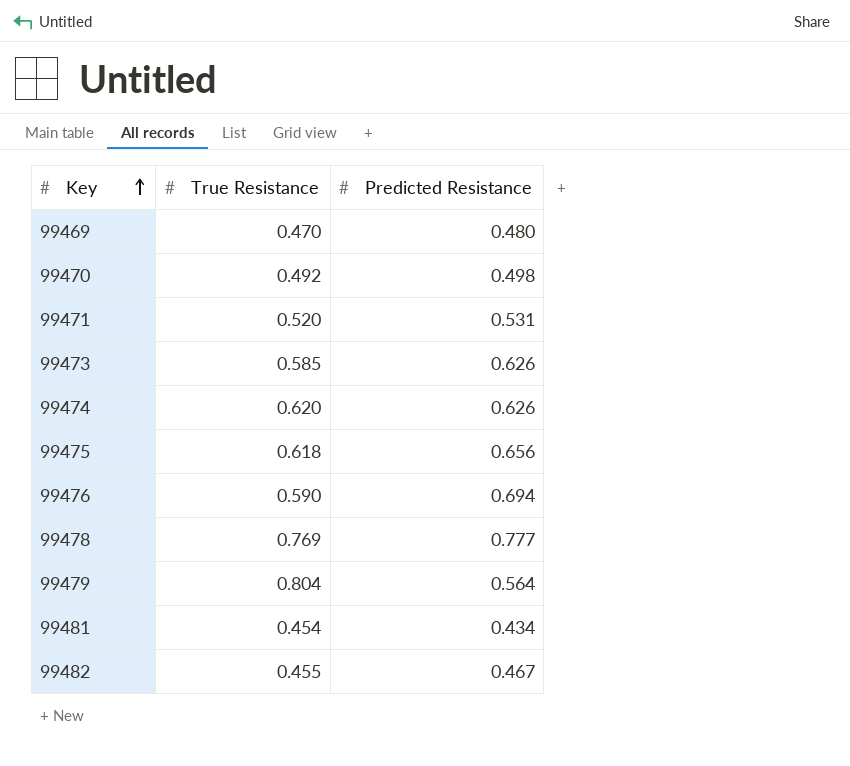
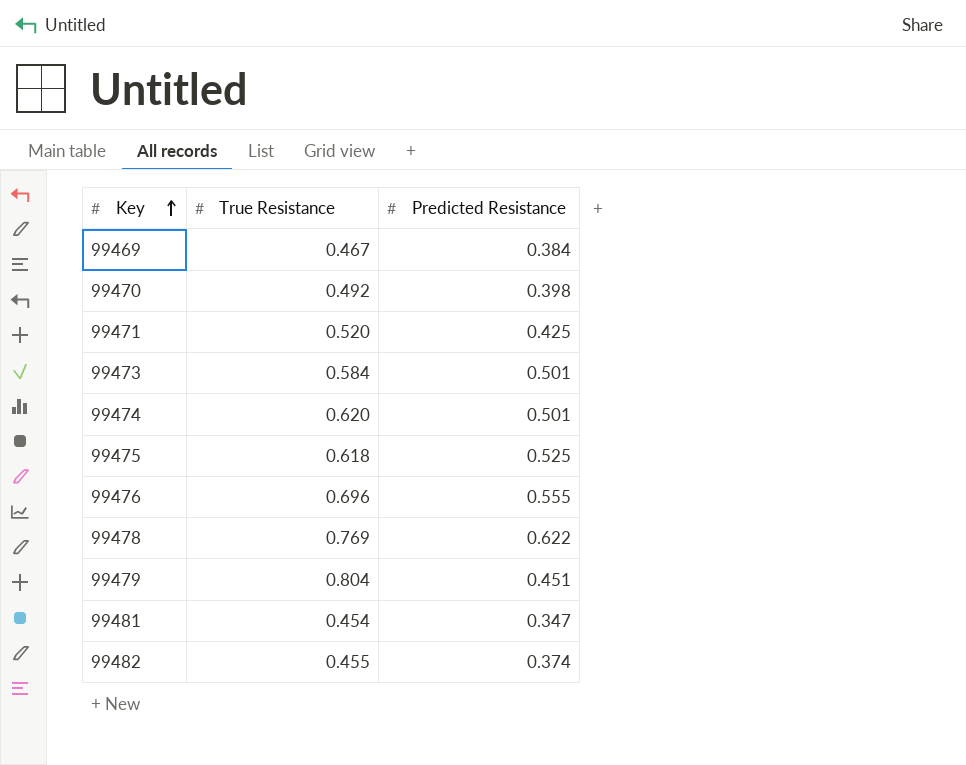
99469 | True Resistance: 0.470 -> 0.467
99469 | Predicted Resistance: 0.480 -> 0.384
99470 | Predicted Resistance: 0.498 -> 0.398
99471 | Predicted Resistance: 0.531 -> 0.425
99473 | True Resistance: 0.585 -> 0.584
99473 | Predicted Resistance: 0.626 -> 0.501
99474 | Predicted Resistance: 0.626 -> 0.501
99475 | Predicted Resistance: 0.656 -> 0.525
99476 | True Resistance: 0.590 -> 0.696
99476 | Predicted Resistance: 0.694 -> 0.555
99478 | Predicted Resistance: 0.777 -> 0.622
99479 | Predicted Resistance: 0.564 -> 0.451
99481 | Predicted Resistance: 0.434 -> 0.347
99482 | Predicted Resistance: 0.467 -> 0.374

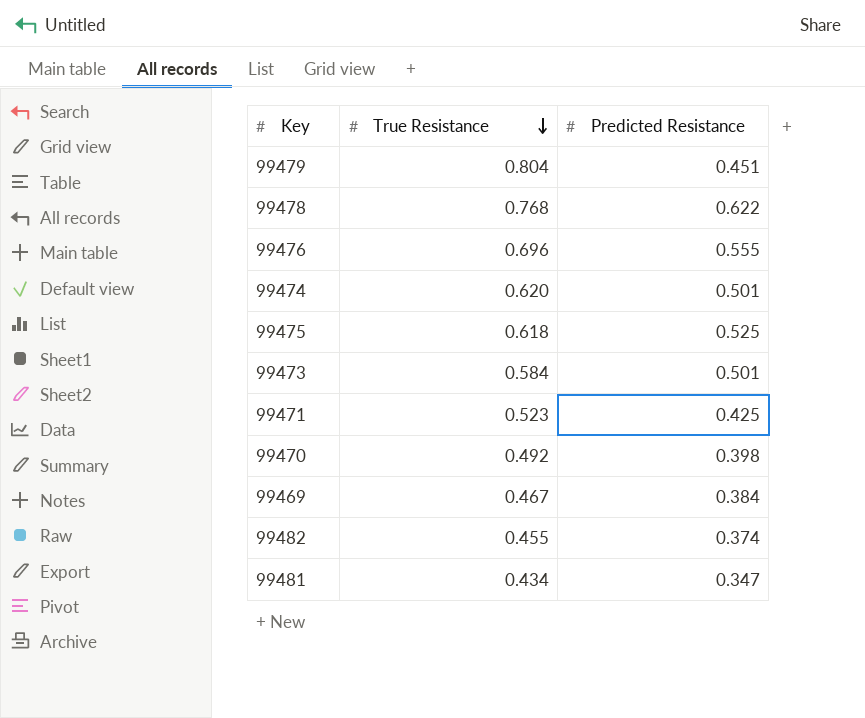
row order: Key ascending -> True Resistance descending
99478 | True Resistance: 0.769 -> 0.768
99471 | True Resistance: 0.520 -> 0.523
99481 | True Resistance: 0.454 -> 0.434

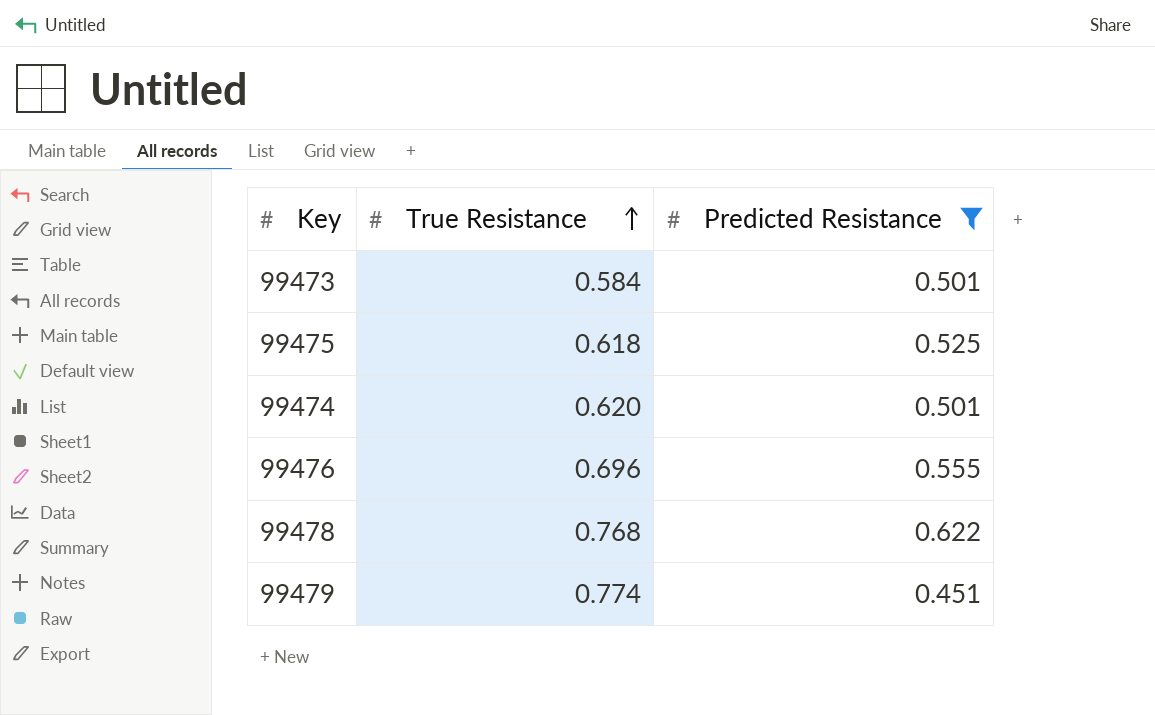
filter: none -> Predicted Resistance >= 0.451
row order: True Resistance descending -> True Resistance ascending
99479 | True Resistance: 0.804 -> 0.774

